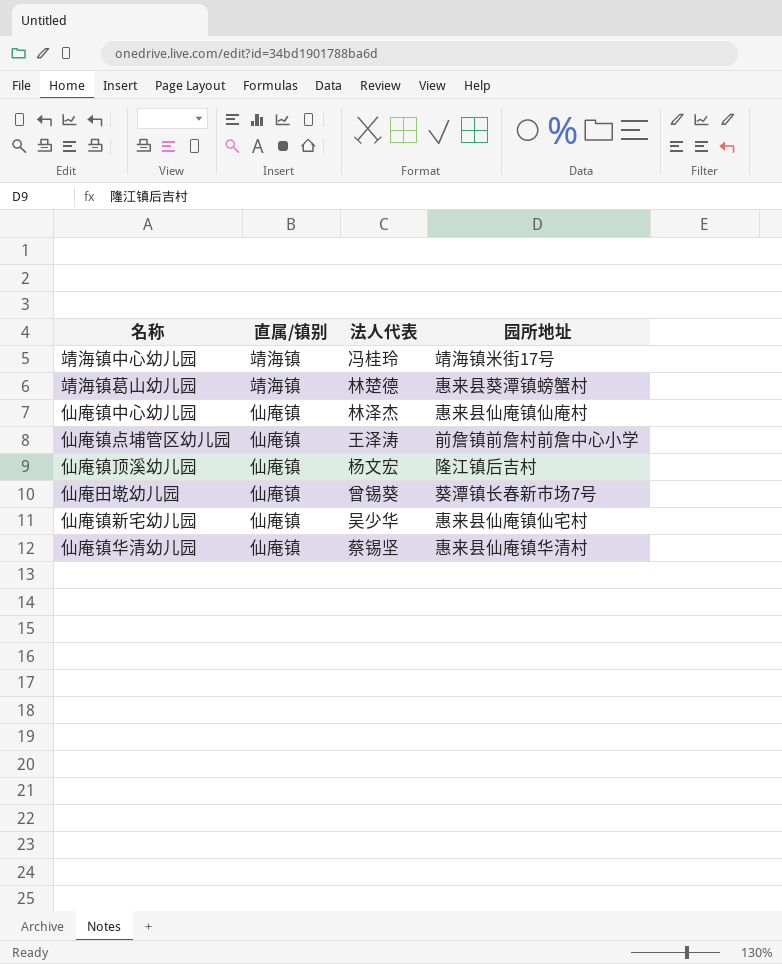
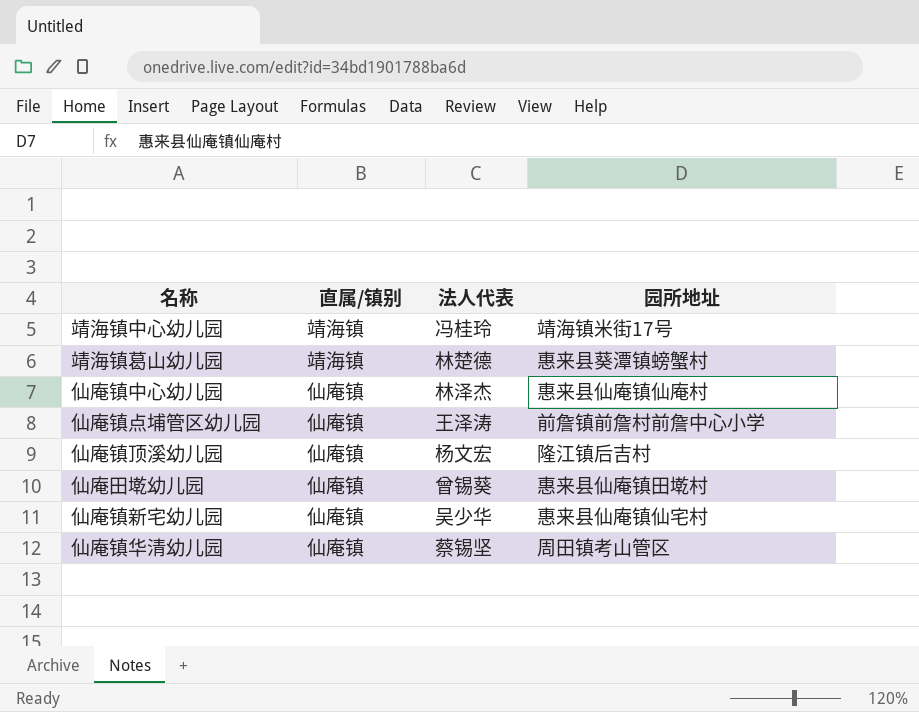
仙庵田墘幼儿园 | 园所地址: 葵潭镇长春新市场7号 -> 惠来县仙庵镇田墘村
仙庵镇华清幼儿园 | 园所地址: 惠来县仙庵镇华清村 -> 周田镇考山管区

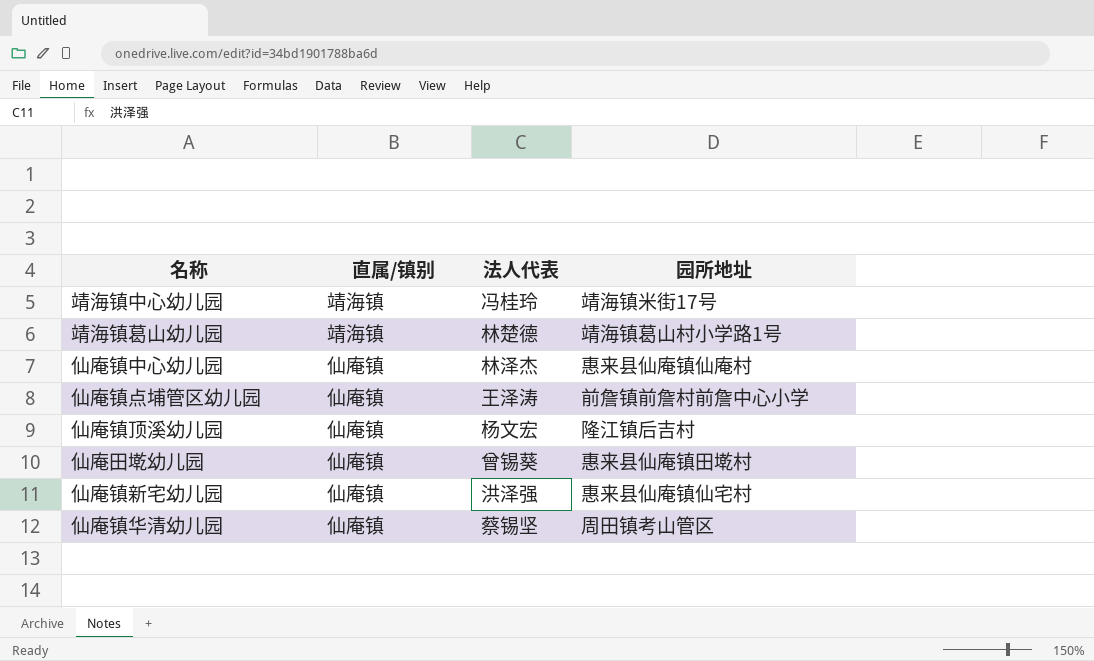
靖海镇葛山幼儿园 | 园所地址: 惠来县葵潭镇螃蟹村 -> 靖海镇葛山村小学路1号
仙庵镇新宅幼儿园 | 法人代表: 吴少华 -> 洪泽强

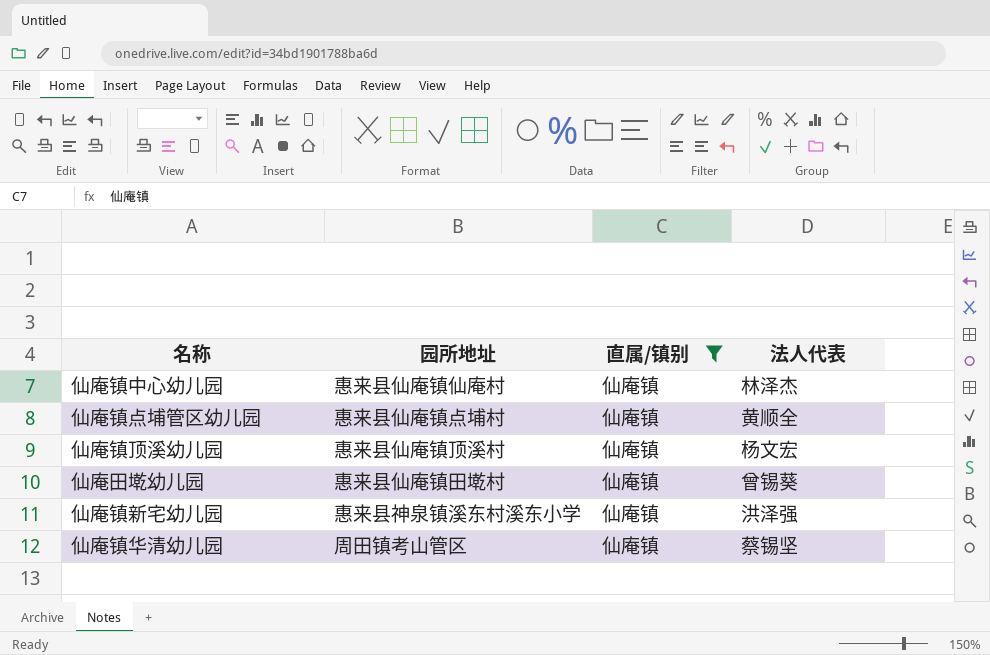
filter: none -> 直属/镇别 = 仙庵镇
column 园所地址 | position: 4 -> 2
仙庵镇点埔管区幼儿园 | 园所地址: 前詹镇前詹村前詹中心小学 -> 惠来县仙庵镇点埔村
仙庵镇点埔管区幼儿园 | 法人代表: 王泽涛 -> 黄顺全
仙庵镇顶溪幼儿园 | 园所地址: 隆江镇后吉村 -> 惠来县仙庵镇顶溪村
仙庵镇新宅幼儿园 | 园所地址: 惠来县仙庵镇仙宅村 -> 惠来县神泉镇溪东村溪东小学

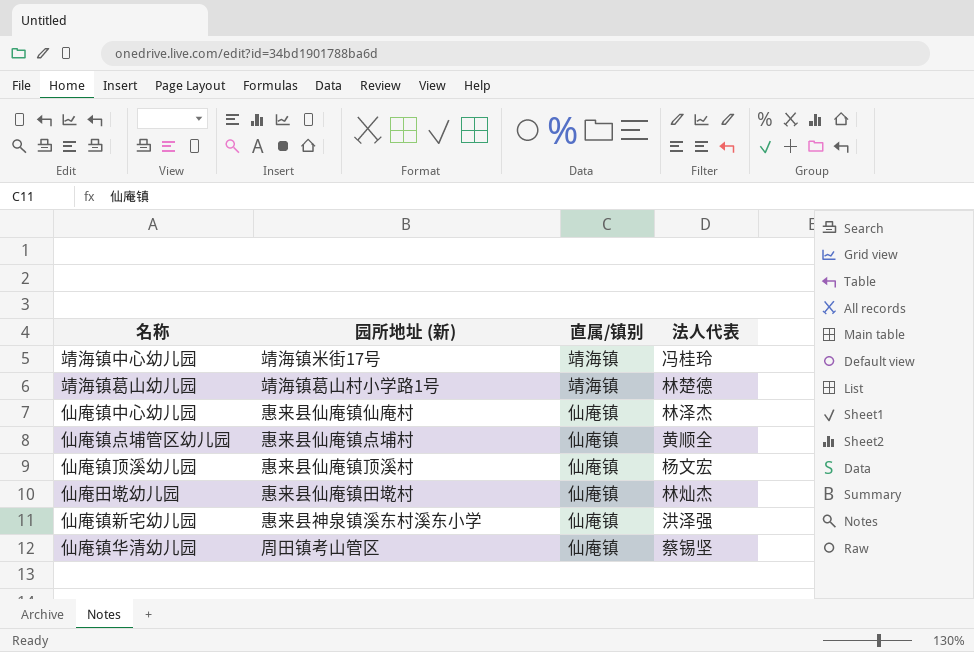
filter: 直属/镇别 = 仙庵镇 -> none
column name: 园所地址 -> 园所地址 (新)
仙庵田墘幼儿园 | 法人代表: 曾锡葵 -> 林灿杰

